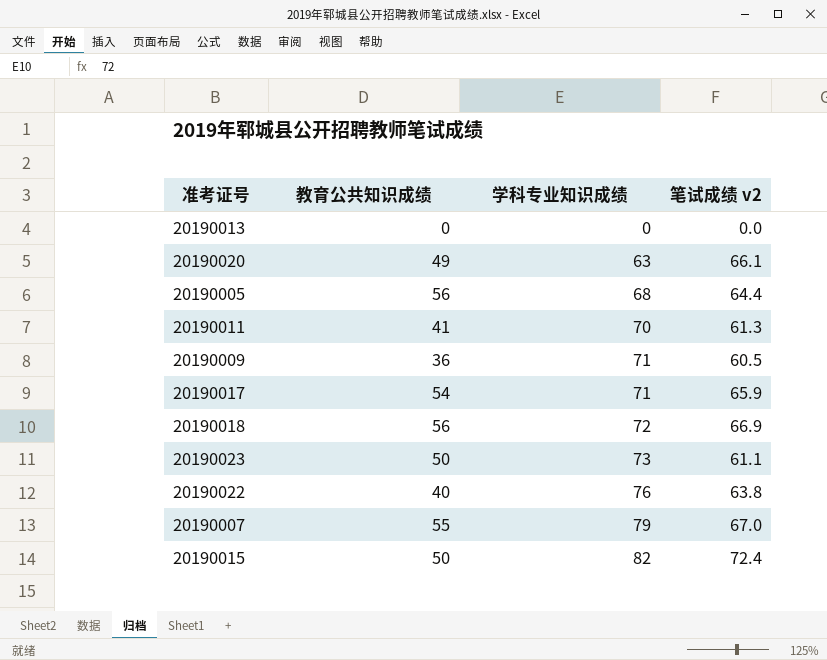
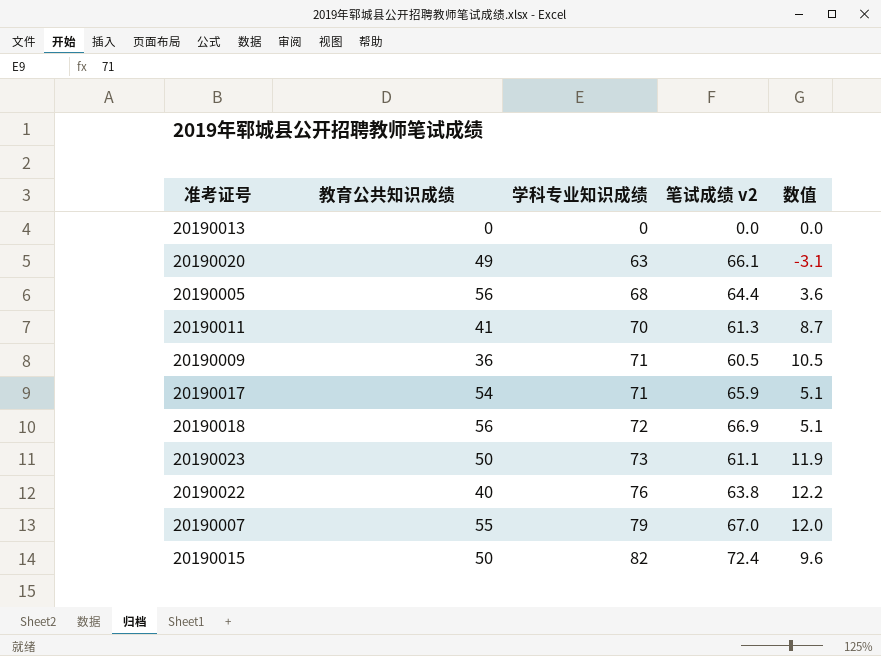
column 数值 | formula: none -> [学科专业知识成绩] - [笔试成绩 v2]

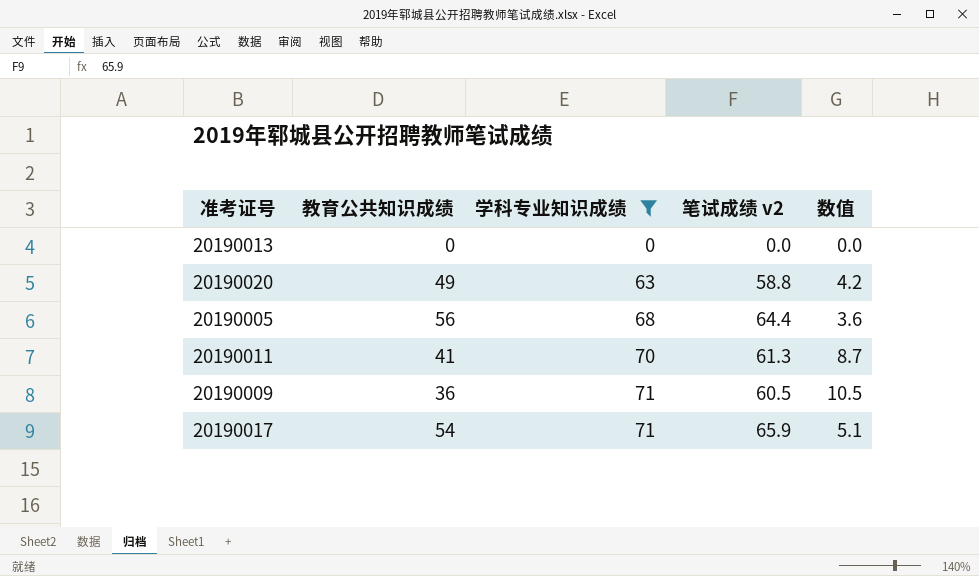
filter: none -> 学科专业知识成绩 <= 71
20190020 | 笔试成绩 v2: 66.1 -> 58.8
20190020 | 数值: -3.1 -> 4.2

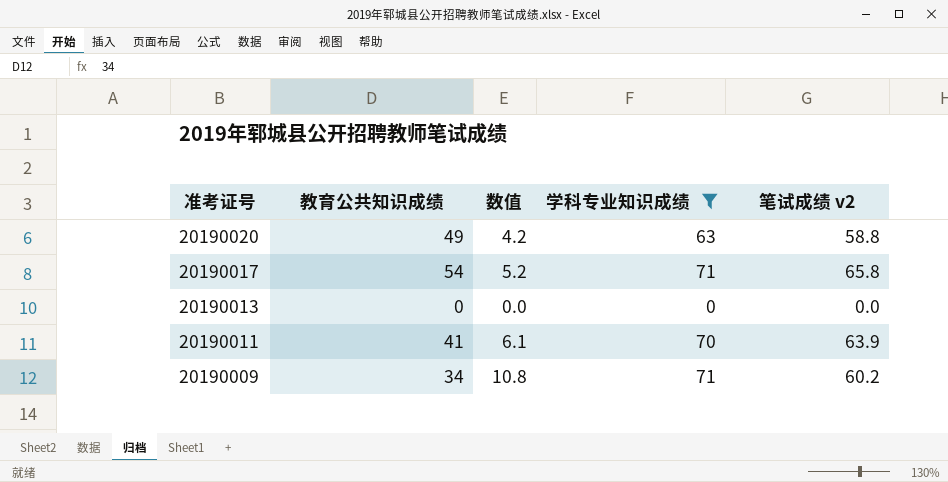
row order: 学科专业知识成绩 ascending -> 准考证号 descending
column 数值 | position: 5 -> 3
row 20190005: 56 | 68 | 64.4 | 3.6 -> none
20190017 | 数值: 5.1 -> 5.2
20190017 | 笔试成绩 v2: 65.9 -> 65.8
20190011 | 数值: 8.7 -> 6.1
20190011 | 笔试成绩 v2: 61.3 -> 63.9
20190009 | 教育公共知识成绩: 36 -> 34
20190009 | 数值: 10.5 -> 10.8
20190009 | 笔试成绩 v2: 60.5 -> 60.2

